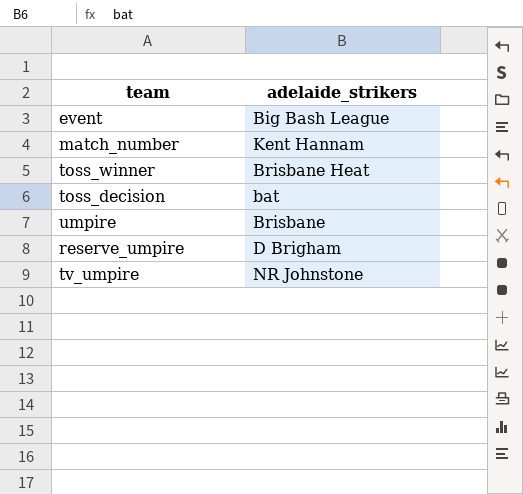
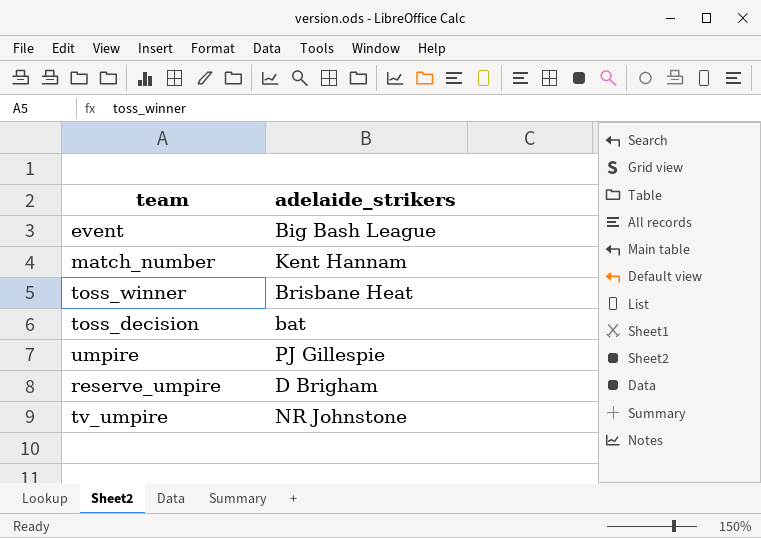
umpire | adelaide_strikers: Brisbane -> PJ Gillespie

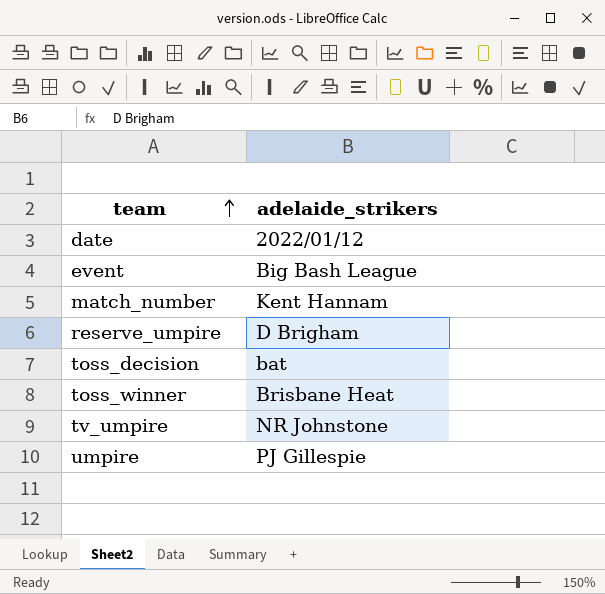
row order: none -> team ascending
row date: none -> 2022/01/12

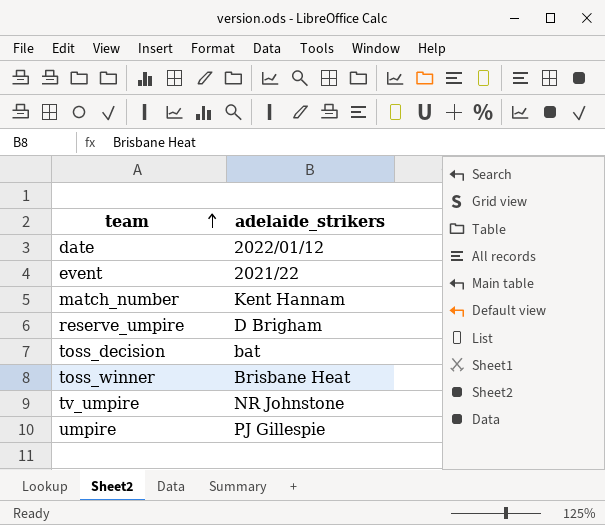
event | adelaide_strikers: Big Bash League -> 2021/22

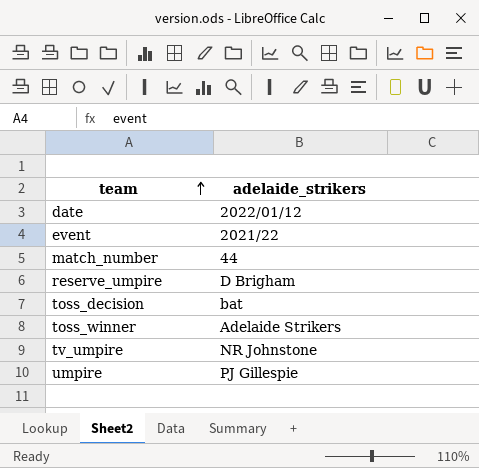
match_number | adelaide_strikers: Kent Hannam -> 44
toss_winner | adelaide_strikers: Brisbane Heat -> Adelaide Strikers

